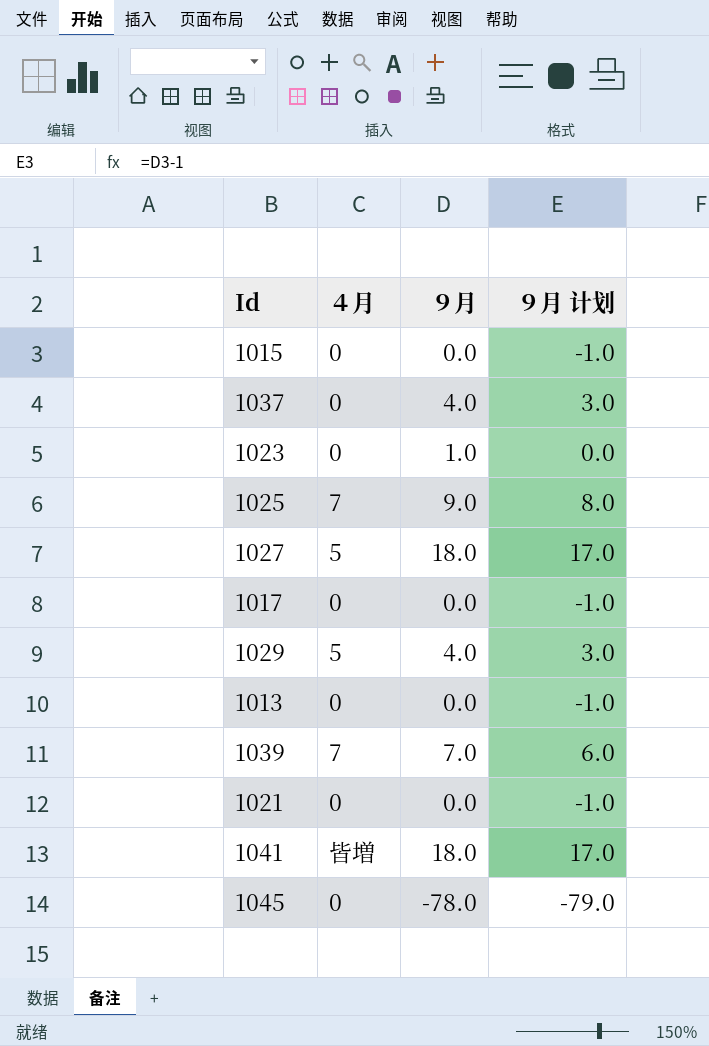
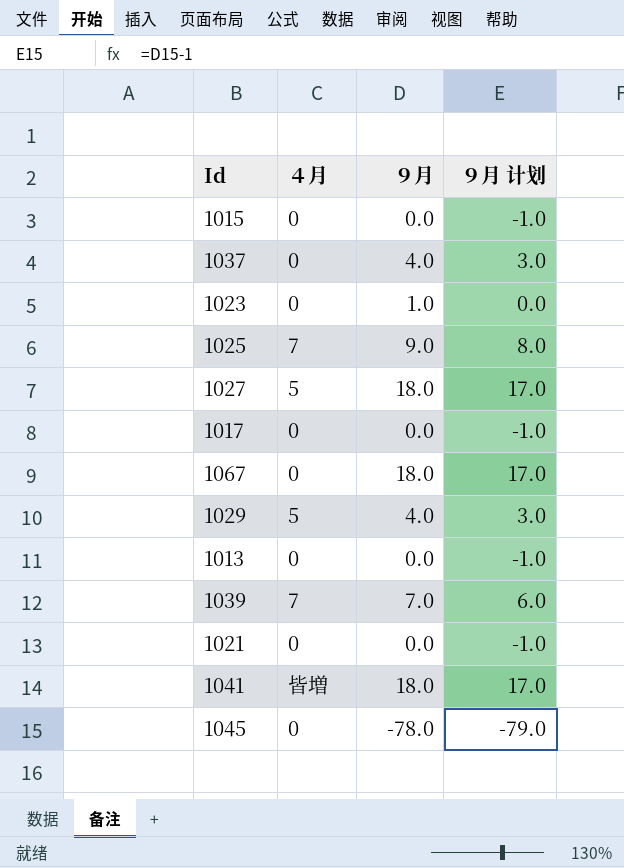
row 1067: none -> 0 | 18.0 | 17.0

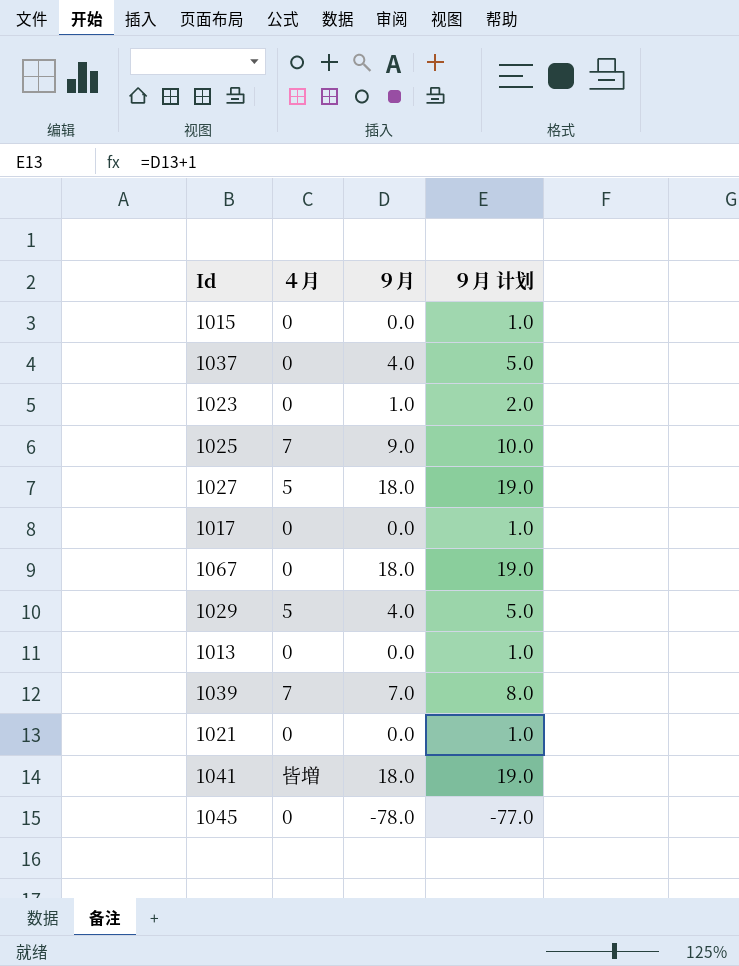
column ９月 计划 | formula: [９月] - 1 -> [９月] + 1

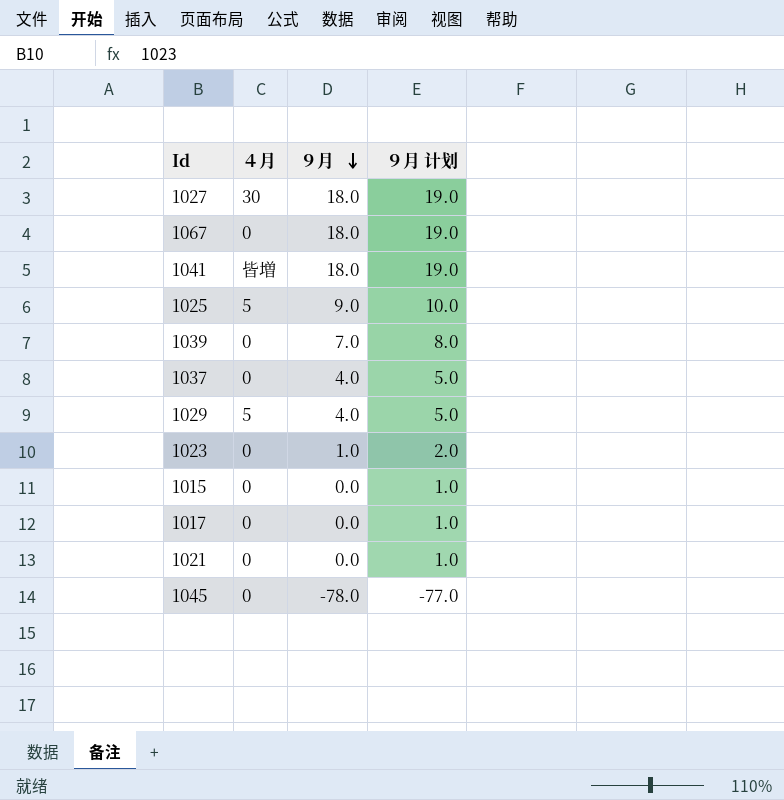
row order: none -> ９月 descending
row 1013: 0 | 0.0 | 1.0 -> none
1027 | ４月: 5 -> 30
1025 | ４月: 7 -> 5
1039 | ４月: 7 -> 0

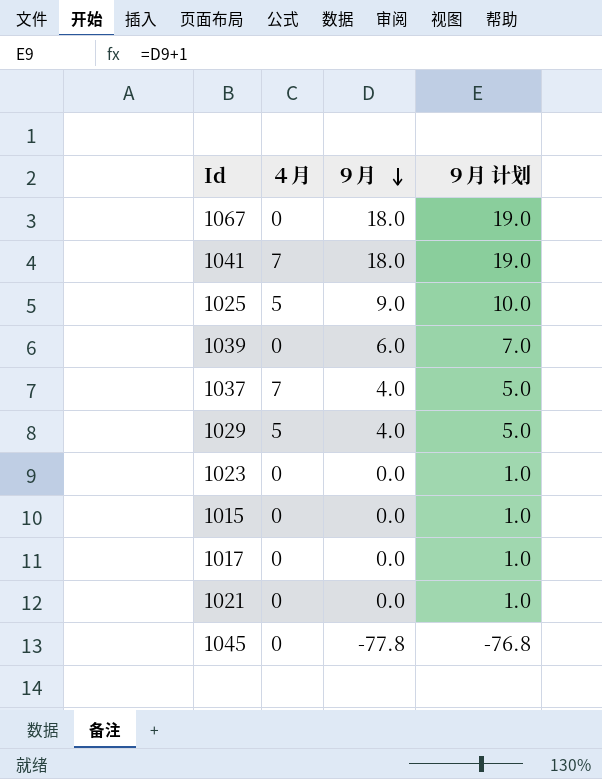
row 1027: 30 | 18.0 | 19.0 -> none
1041 | ４月: 皆増 -> 7
1039 | ９月: 7.0 -> 6.0
1039 | ９月 计划: 8.0 -> 7.0
1037 | ４月: 0 -> 7
1023 | ９月: 1.0 -> 0.0
1023 | ９月 计划: 2.0 -> 1.0
1045 | ９月: -78.0 -> -77.8
1045 | ９月 计划: -77.0 -> -76.8

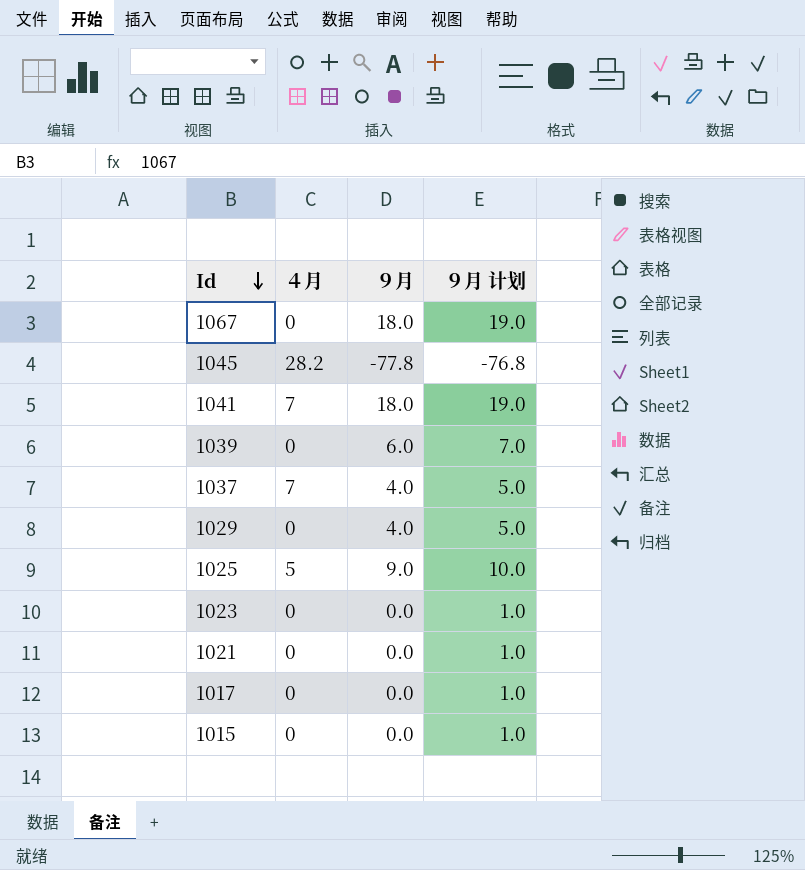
row order: ９月 descending -> Id descending
1045 | ４月: 0 -> 28.2
1029 | ４月: 5 -> 0

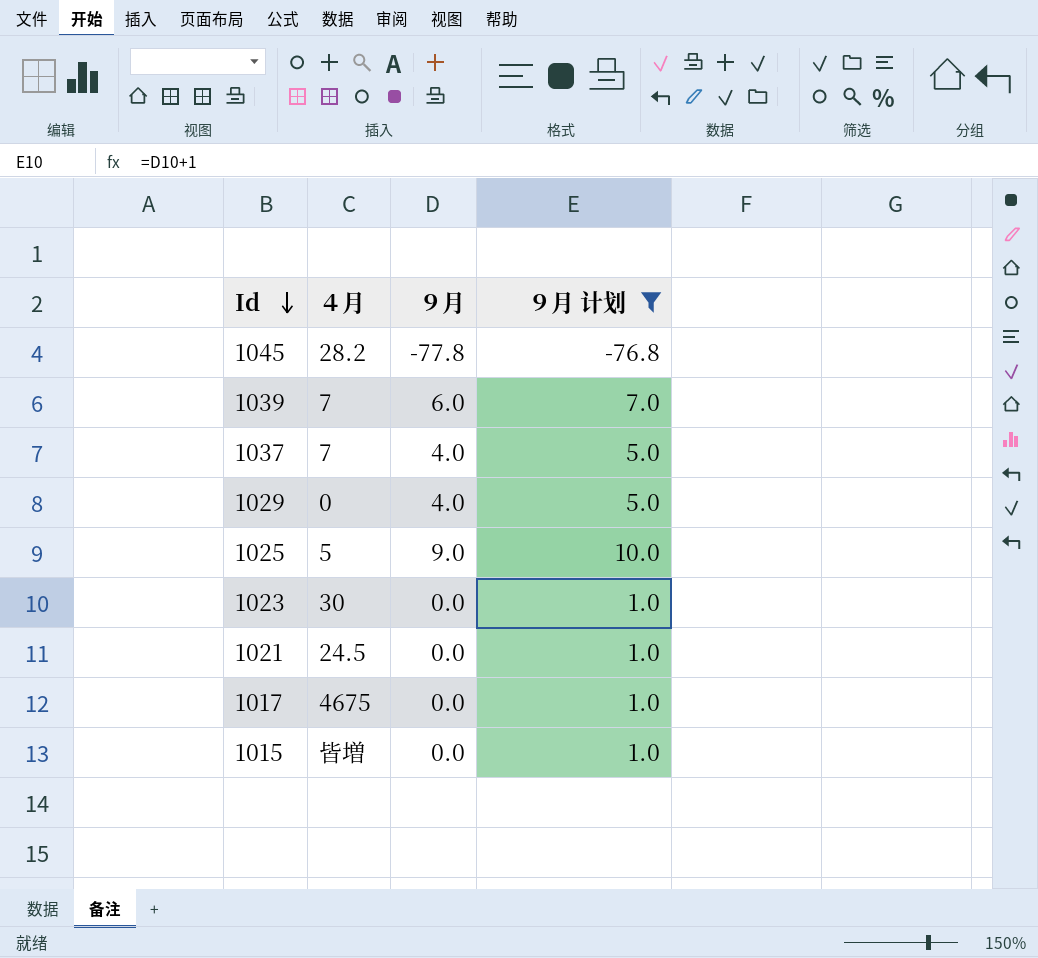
filter: none -> ９月 计划 != 19.0
1039 | ４月: 0 -> 7
1023 | ４月: 0 -> 30
1021 | ４月: 0 -> 24.5
1017 | ４月: 0 -> 4675
1015 | ４月: 0 -> 皆増

